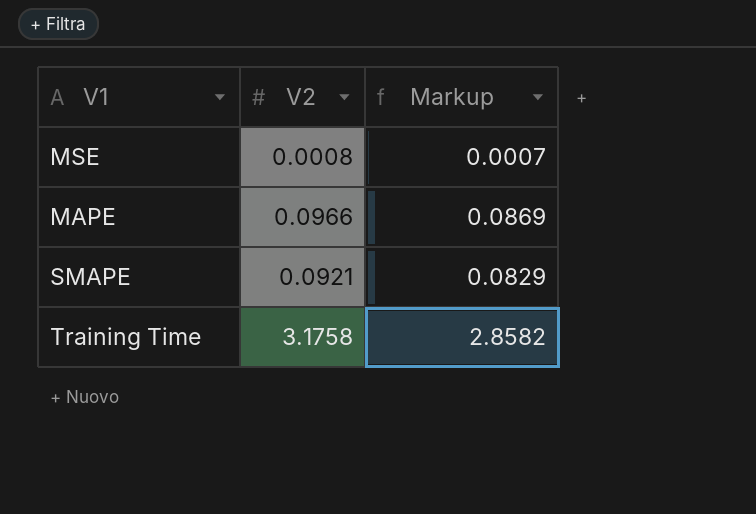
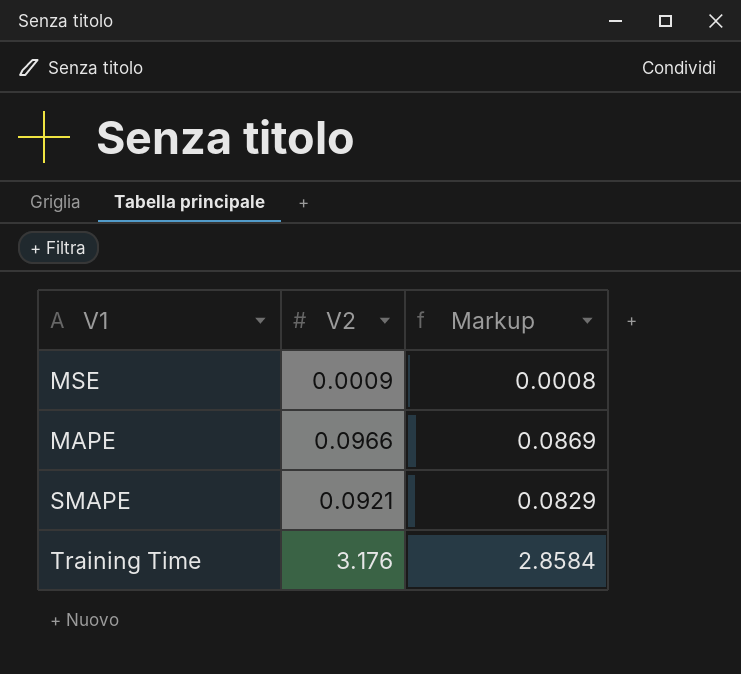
MSE | V2: 0.0008 -> 0.0009
MSE | Markup: 0.0007 -> 0.0008
Training Time | V2: 3.1758 -> 3.176
Training Time | Markup: 2.8582 -> 2.8584

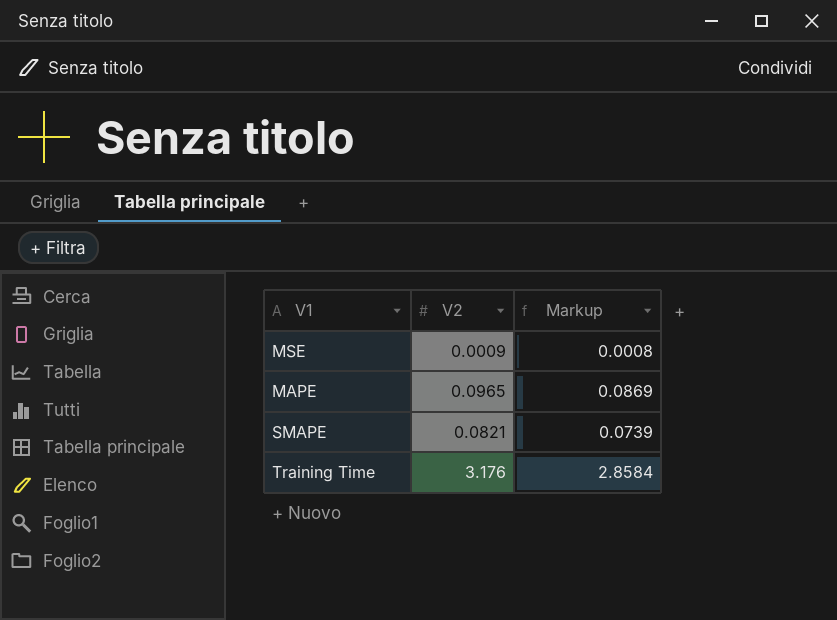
MAPE | V2: 0.0966 -> 0.0965
SMAPE | V2: 0.0921 -> 0.0821
SMAPE | Markup: 0.0829 -> 0.0739

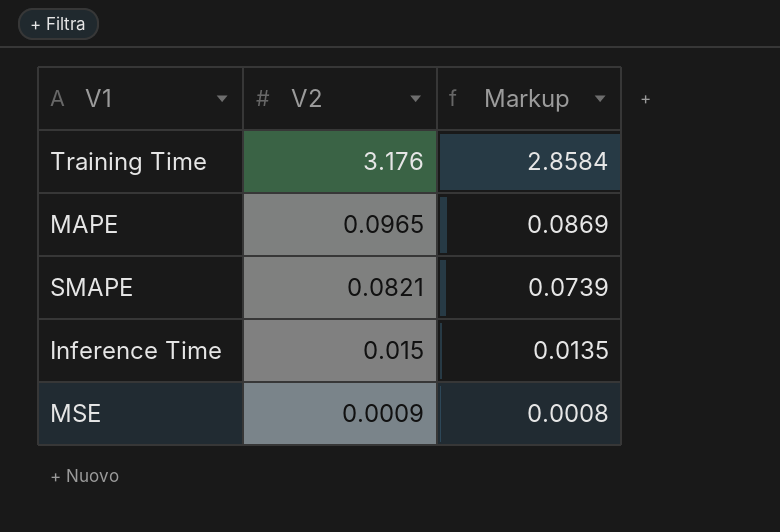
row order: none -> V2 descending
row Inference Time: none -> 0.015 | 0.0135

